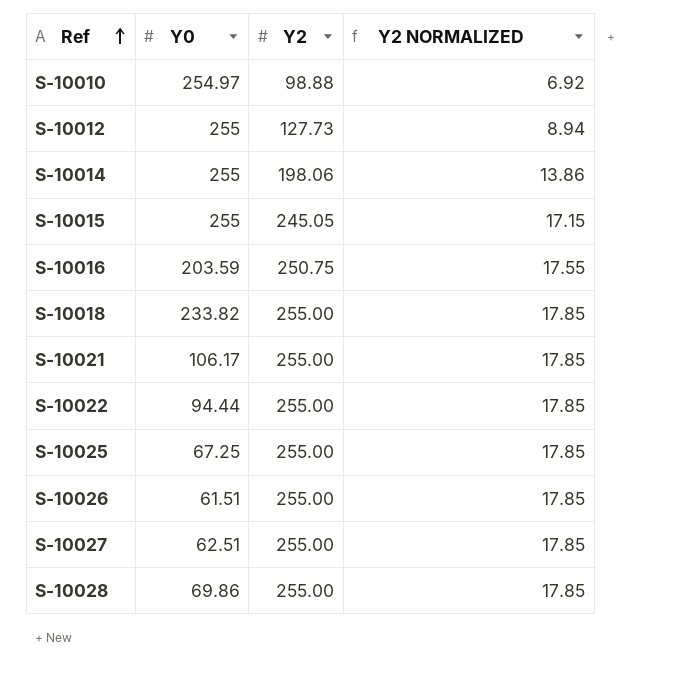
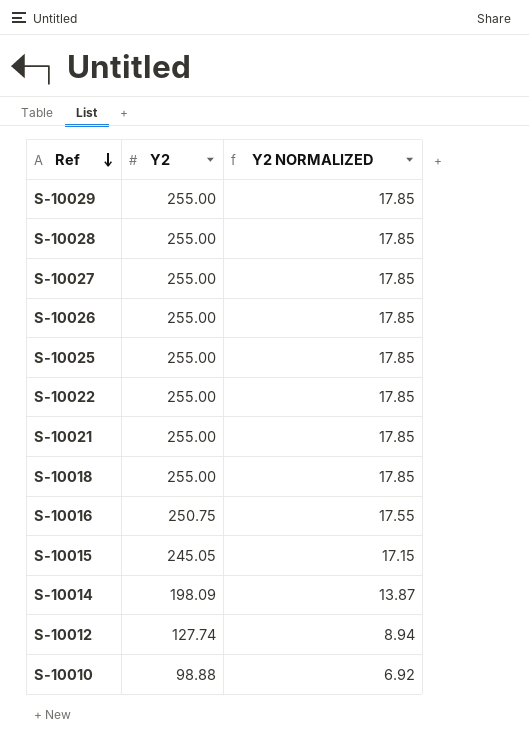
row order: Ref ascending -> Ref descending
column Y0 | position: 2 -> none
row S-10029: none -> 255.00 | 17.85
S-10014 | Y2: 198.06 -> 198.09
S-10014 | Y2 NORMALIZED: 13.86 -> 13.87
S-10012 | Y2: 127.73 -> 127.74

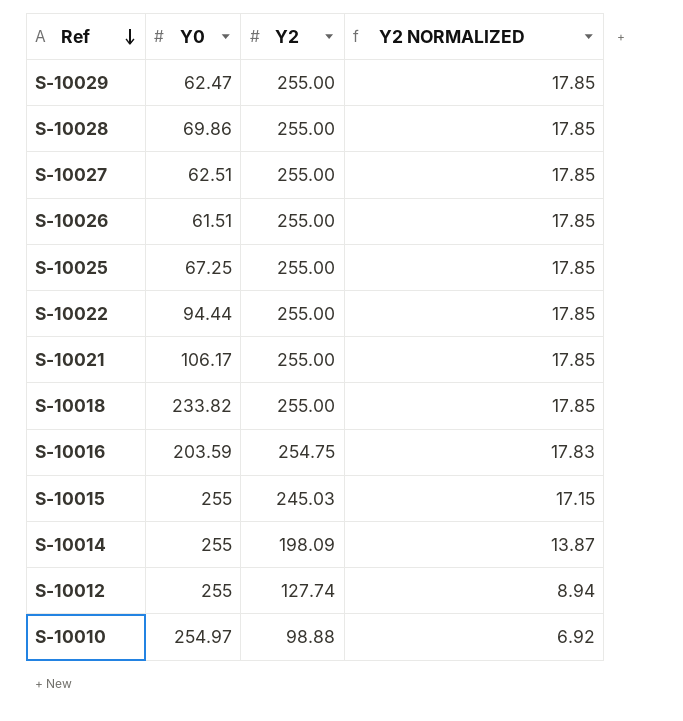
column Y0 | position: none -> 2
S-10016 | Y2: 250.75 -> 254.75
S-10016 | Y2 NORMALIZED: 17.55 -> 17.83
S-10015 | Y2: 245.05 -> 245.03

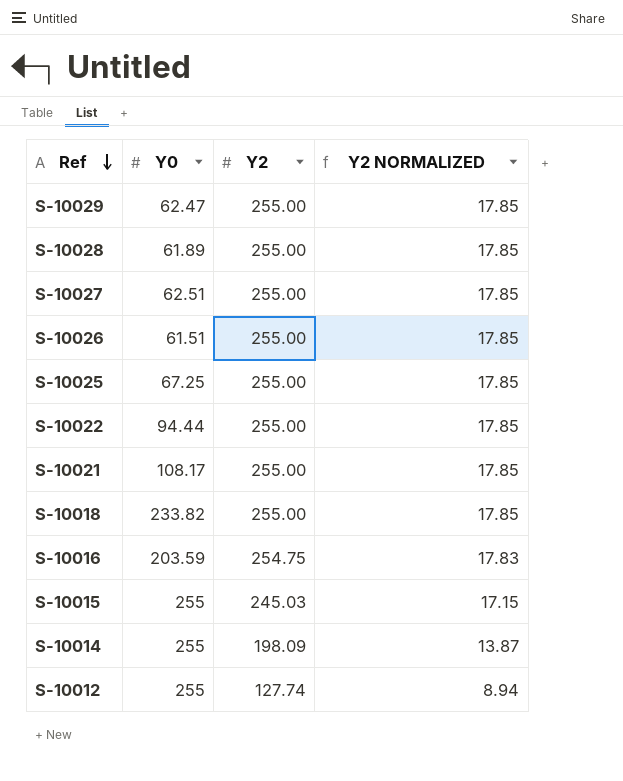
row S-10010: 254.97 | 98.88 | 6.92 -> none
S-10028 | Y0: 69.86 -> 61.89
S-10021 | Y0: 106.17 -> 108.17

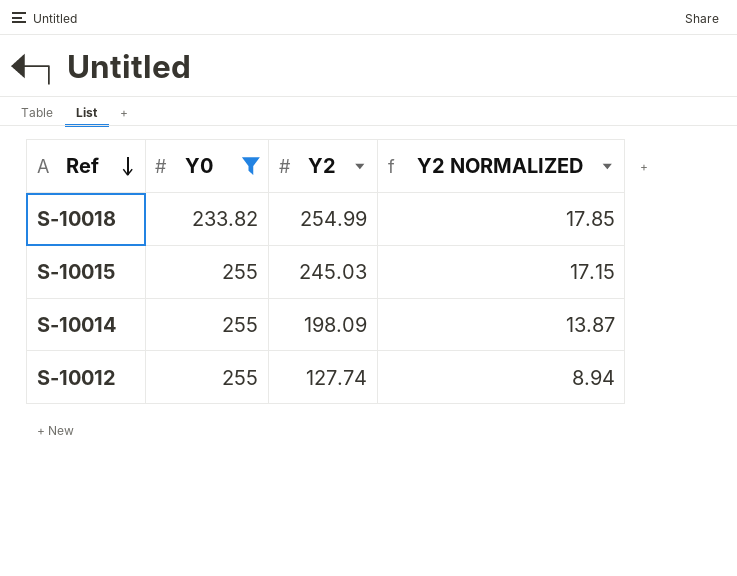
filter: none -> Y0 >= 233.82
S-10018 | Y2: 255.00 -> 254.99

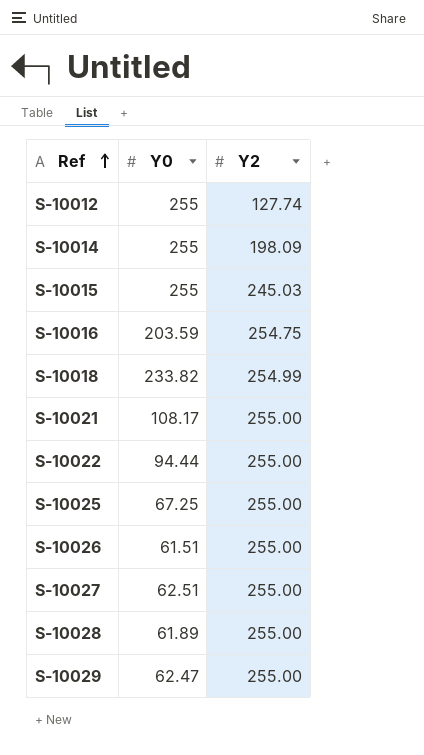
filter: Y0 >= 233.82 -> none
row order: Ref descending -> Ref ascending
column Y2 NORMALIZED | formula: [Y2] * 0.07 -> none

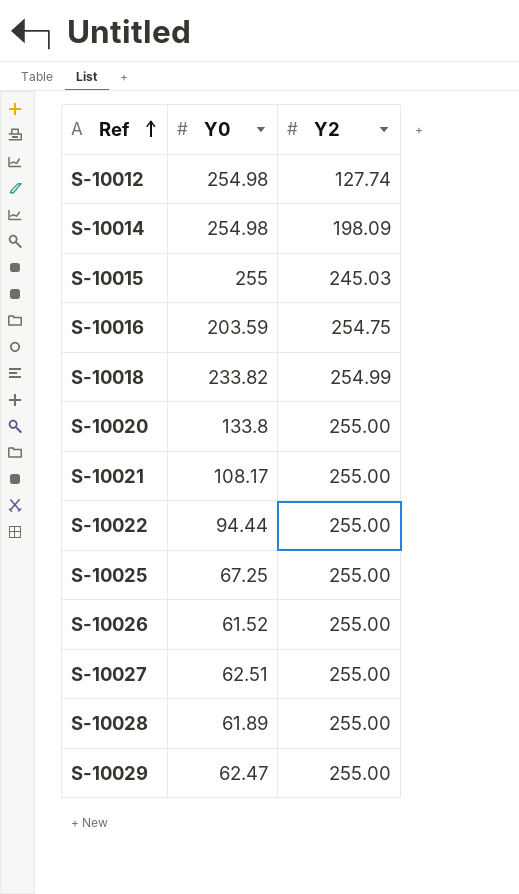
S-10012 | Y0: 255 -> 254.98
S-10014 | Y0: 255 -> 254.98
row S-10020: none -> 133.8 | 255.00
S-10026 | Y0: 61.51 -> 61.52

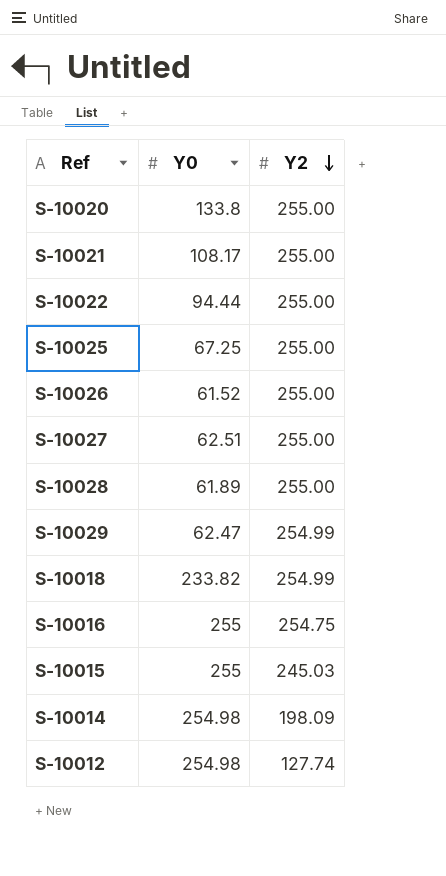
row order: Ref ascending -> Y2 descending
S-10029 | Y2: 255.00 -> 254.99
S-10016 | Y0: 203.59 -> 255

